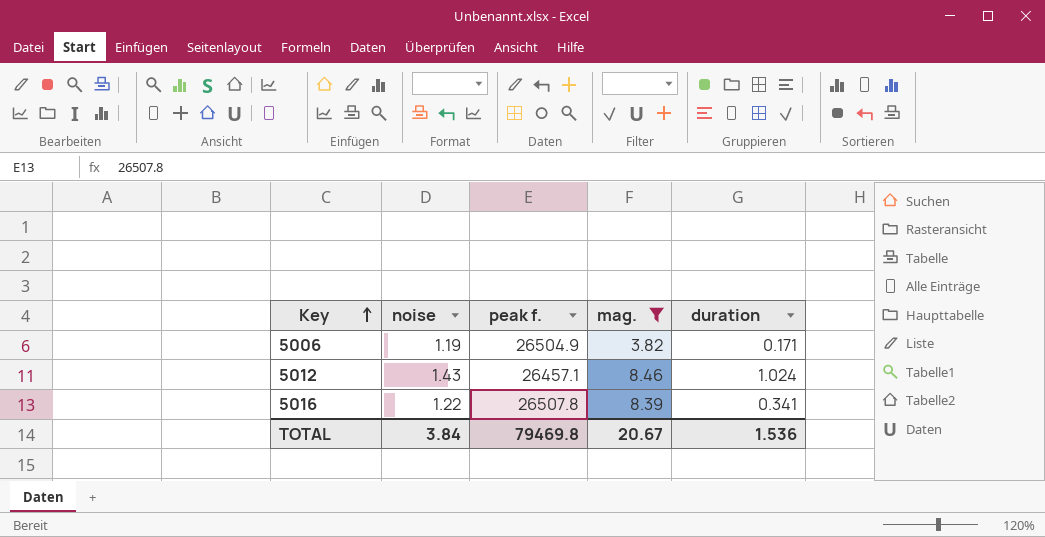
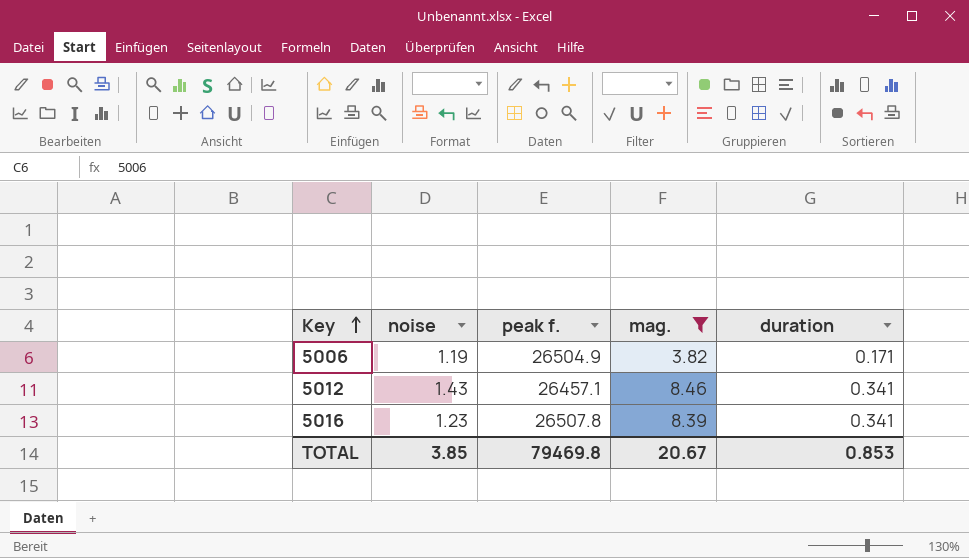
5012 | duration: 1.024 -> 0.341
5016 | noise: 1.22 -> 1.23
TOTAL | noise: 3.84 -> 3.85
TOTAL | duration: 1.536 -> 0.853

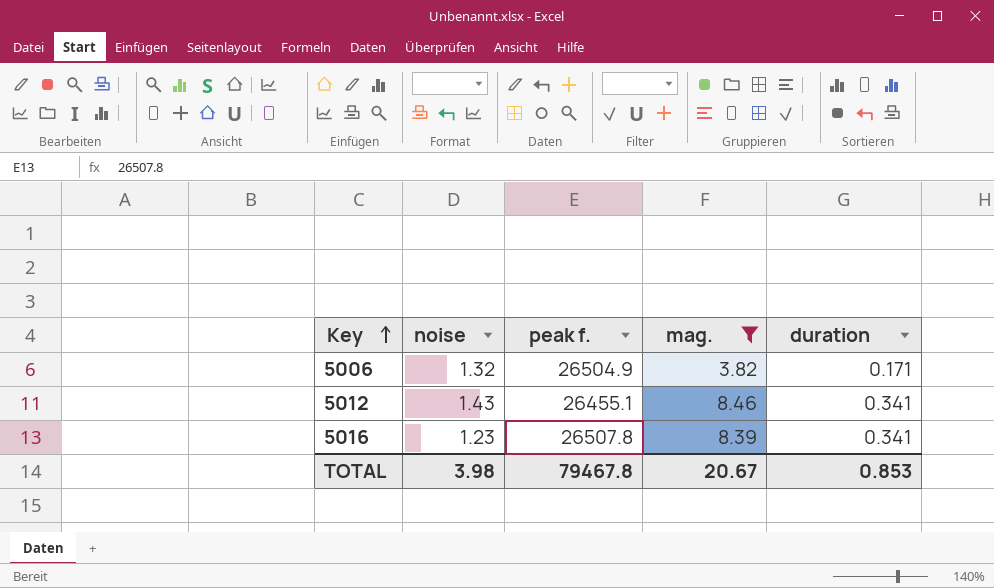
5006 | noise: 1.19 -> 1.32
5012 | peak f.: 26457.1 -> 26455.1
TOTAL | noise: 3.85 -> 3.98
TOTAL | peak f.: 79469.8 -> 79467.8

